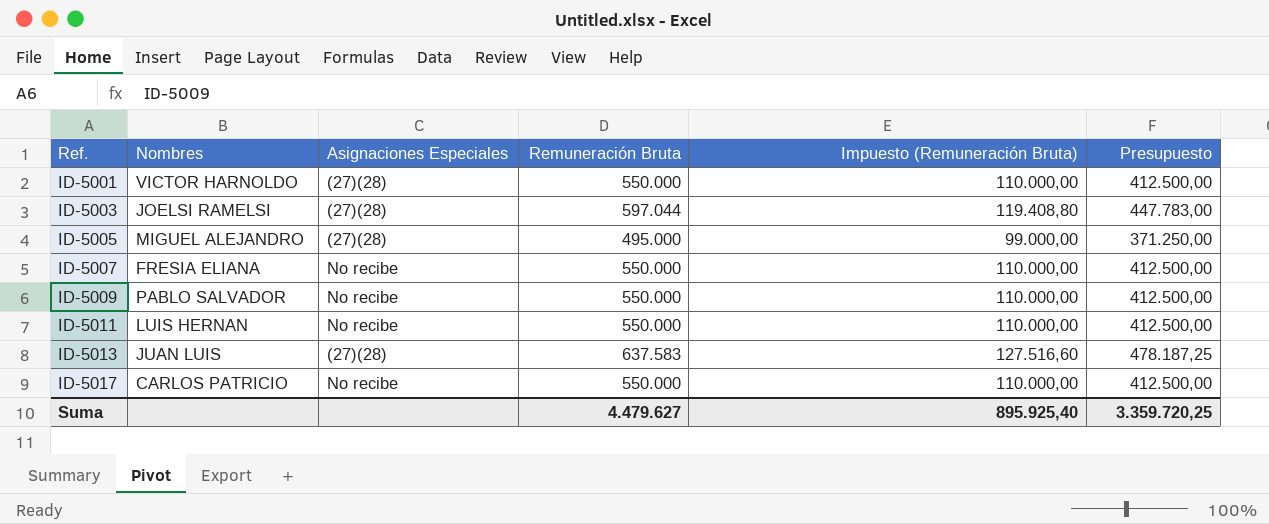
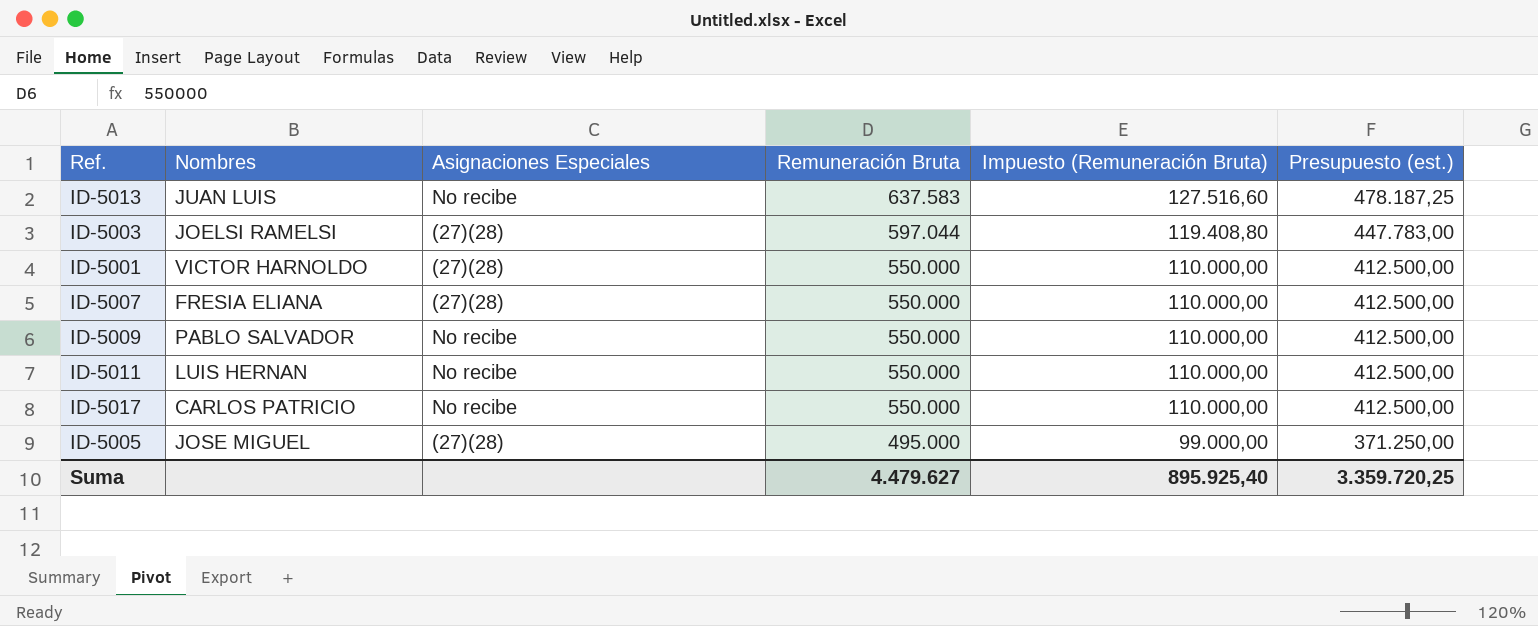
row order: Ref. ascending -> Remuneración Bruta descending
column name: Presupuesto -> Presupuesto (est.)
ID-5013 | Asignaciones Especiales: (27)(28) -> No recibe
ID-5007 | Asignaciones Especiales: No recibe -> (27)(28)
ID-5005 | Nombres: MIGUEL ALEJANDRO -> JOSE MIGUEL

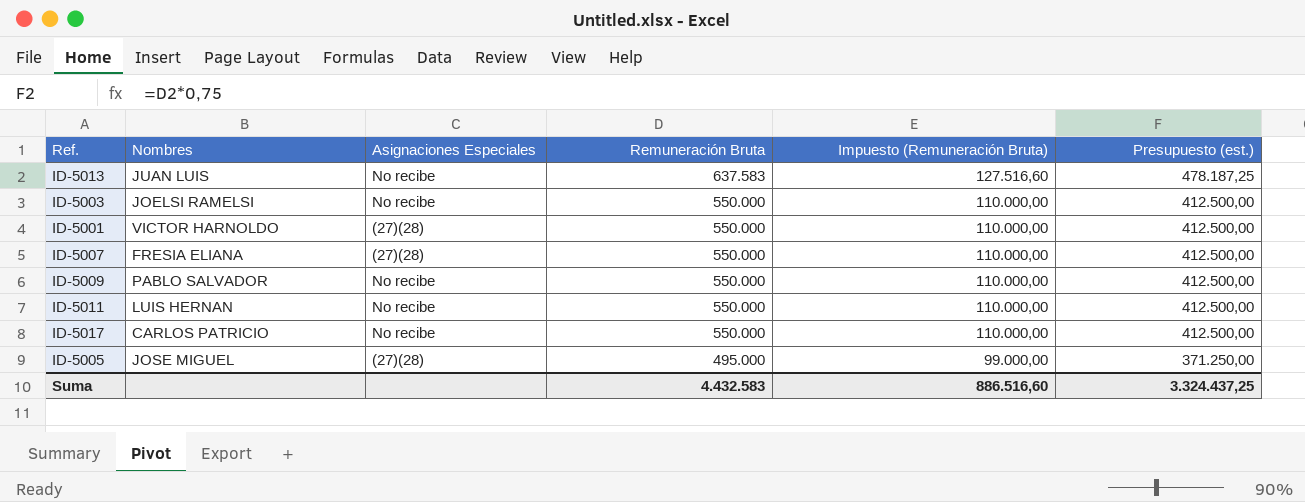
ID-5003 | Asignaciones Especiales: (27)(28) -> No recibe
ID-5003 | Remuneración Bruta: 597.044 -> 550.000
ID-5003 | Impuesto (Remuneración Bruta): 119.408,80 -> 110.000,00
ID-5003 | Presupuesto (est.): 447.783,00 -> 412.500,00
Suma | Remuneración Bruta: 4.479.627 -> 4.432.583
Suma | Impuesto (Remuneración Bruta): 895.925,40 -> 886.516,60
Suma | Presupuesto (est.): 3.359.720,25 -> 3.324.437,25

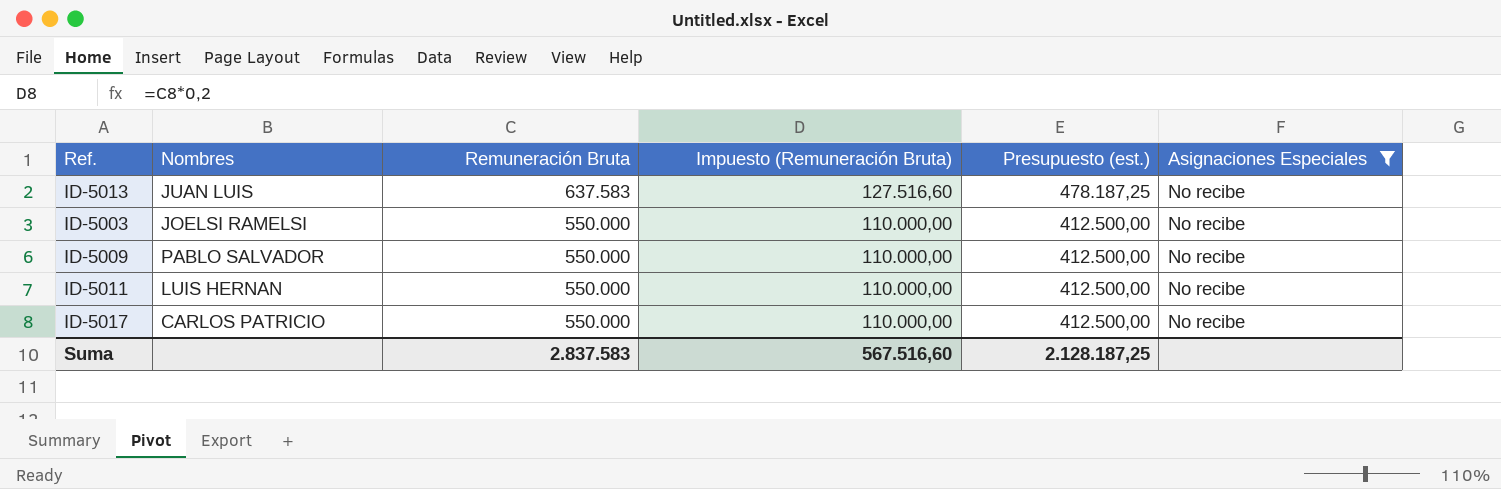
filter: none -> Asignaciones Especiales = No recibe
column Asignaciones Especiales | position: 3 -> 6
Suma | Remuneración Bruta: 4.432.583 -> 2.837.583
Suma | Impuesto (Remuneración Bruta): 886.516,60 -> 567.516,60
Suma | Presupuesto (est.): 3.324.437,25 -> 2.128.187,25

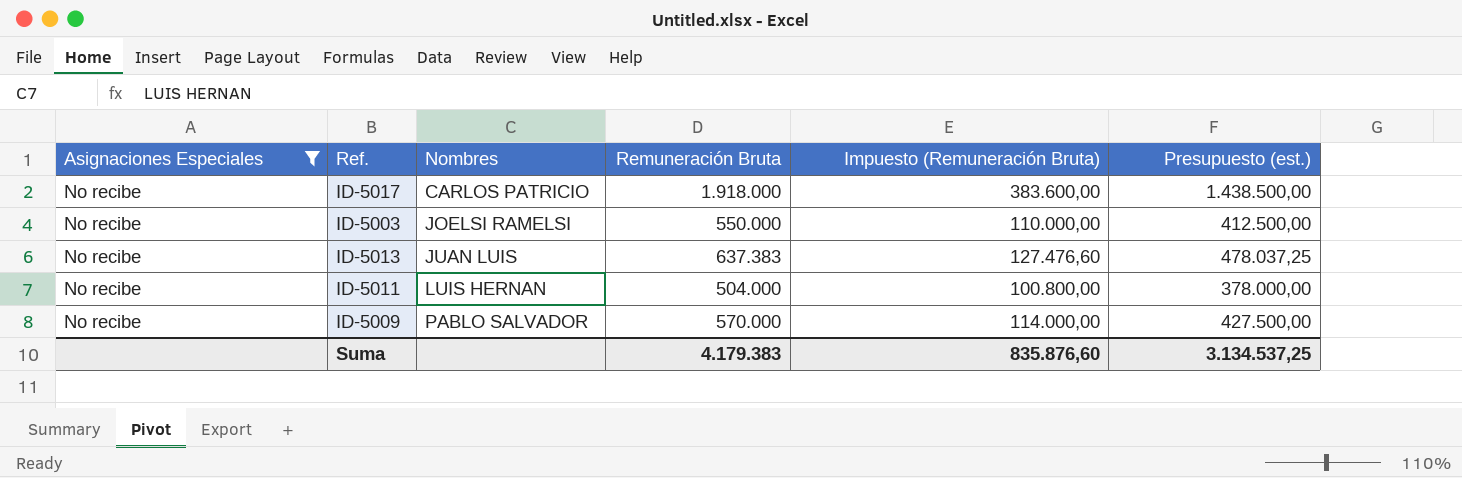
row order: Remuneración Bruta descending -> Nombres ascending
column Asignaciones Especiales | position: 6 -> 1
ID-5017 | Remuneración Bruta: 550.000 -> 1.918.000
ID-5017 | Impuesto (Remuneración Bruta): 110.000,00 -> 383.600,00
ID-5017 | Presupuesto (est.): 412.500,00 -> 1.438.500,00
ID-5013 | Remuneración Bruta: 637.583 -> 637.383
ID-5013 | Impuesto (Remuneración Bruta): 127.516,60 -> 127.476,60
ID-5013 | Presupuesto (est.): 478.187,25 -> 478.037,25
ID-5011 | Remuneración Bruta: 550.000 -> 504.000
ID-5011 | Impuesto (Remuneración Bruta): 110.000,00 -> 100.800,00
ID-5011 | Presupuesto (est.): 412.500,00 -> 378.000,00
ID-5009 | Remuneración Bruta: 550.000 -> 570.000
ID-5009 | Impuesto (Remuneración Bruta): 110.000,00 -> 114.000,00
ID-5009 | Presupuesto (est.): 412.500,00 -> 427.500,00
Suma | Remuneración Bruta: 2.837.583 -> 4.179.383
Suma | Impuesto (Remuneración Bruta): 567.516,60 -> 835.876,60
Suma | Presupuesto (est.): 2.128.187,25 -> 3.134.537,25

